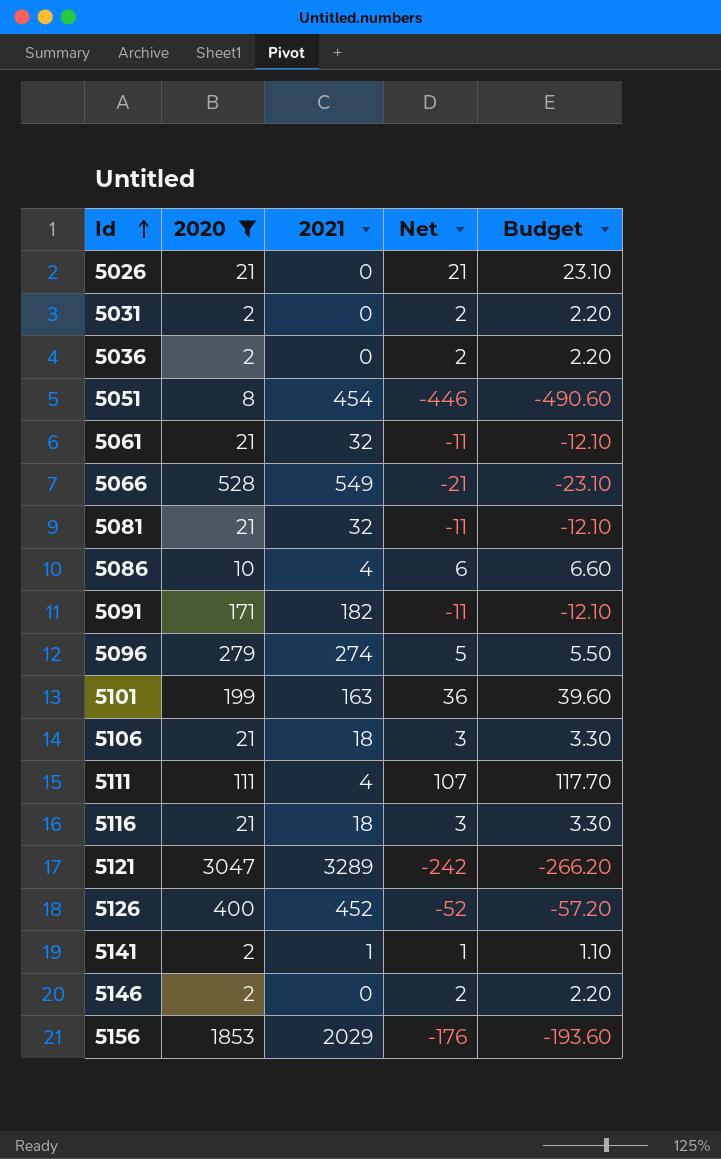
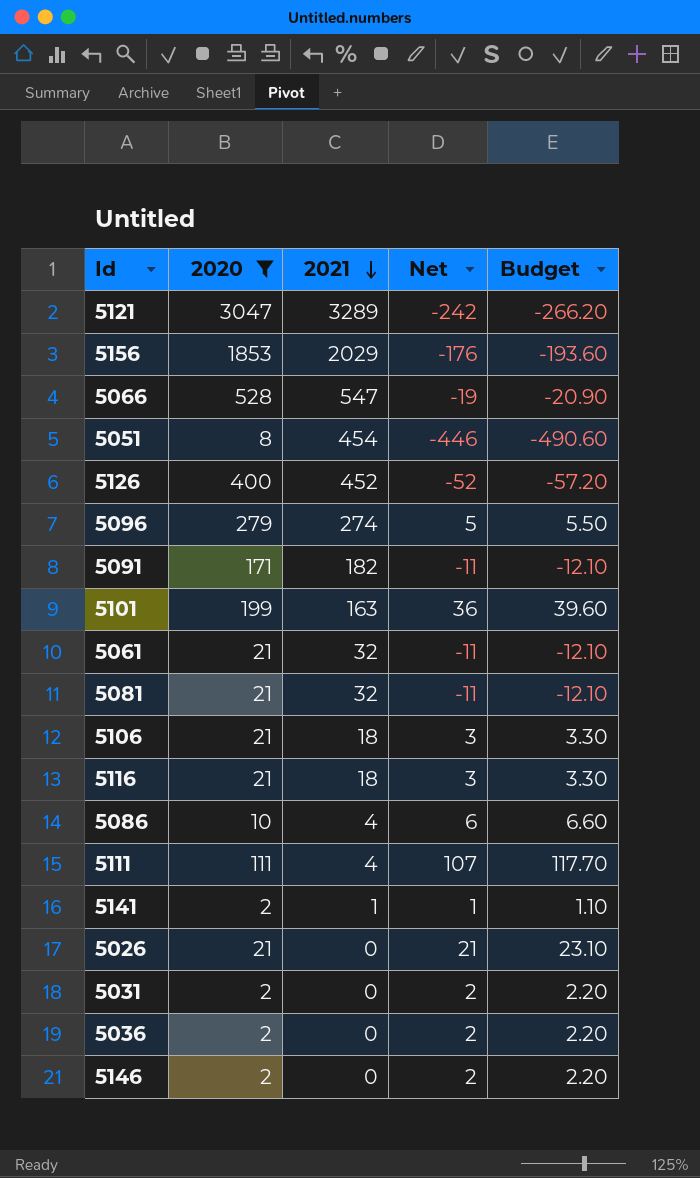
row order: Id ascending -> 2021 descending
5066 | 2021: 549 -> 547
5066 | Net: -21 -> -19
5066 | Budget: -23.10 -> -20.90

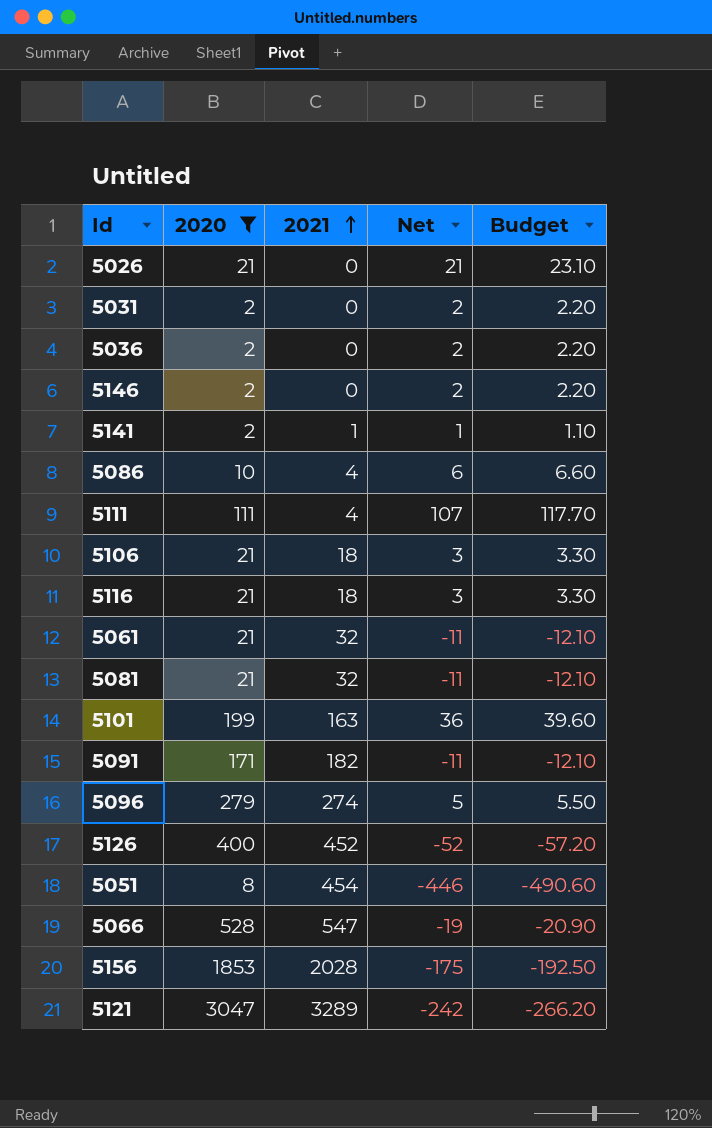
row order: 2021 descending -> 2021 ascending
5156 | 2021: 2029 -> 2028
5156 | Net: -176 -> -175
5156 | Budget: -193.60 -> -192.50

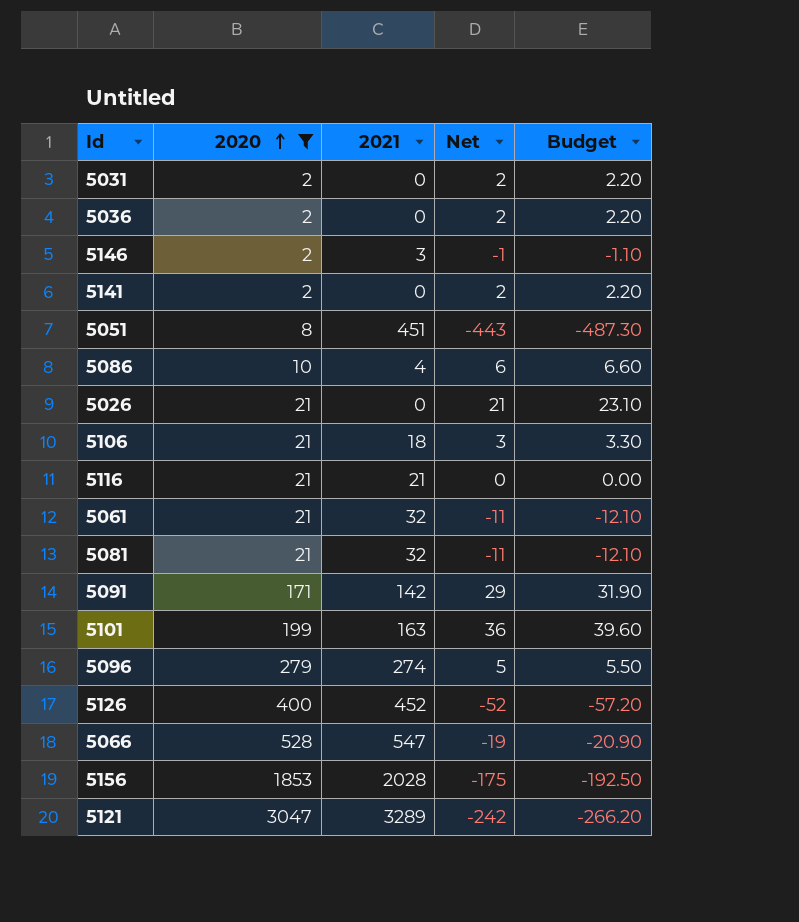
row order: 2021 ascending -> 2020 ascending
row 5111: 111 | 4 | 107 | 117.70 -> none
5146 | 2021: 0 -> 3
5146 | Net: 2 -> -1
5146 | Budget: 2.20 -> -1.10
5141 | 2021: 1 -> 0
5141 | Net: 1 -> 2
5141 | Budget: 1.10 -> 2.20
5051 | 2021: 454 -> 451
5051 | Net: -446 -> -443
5051 | Budget: -490.60 -> -487.30
5116 | 2021: 18 -> 21
5116 | Net: 3 -> 0
5116 | Budget: 3.30 -> 0.00
5091 | 2021: 182 -> 142
5091 | Net: -11 -> 29
5091 | Budget: -12.10 -> 31.90

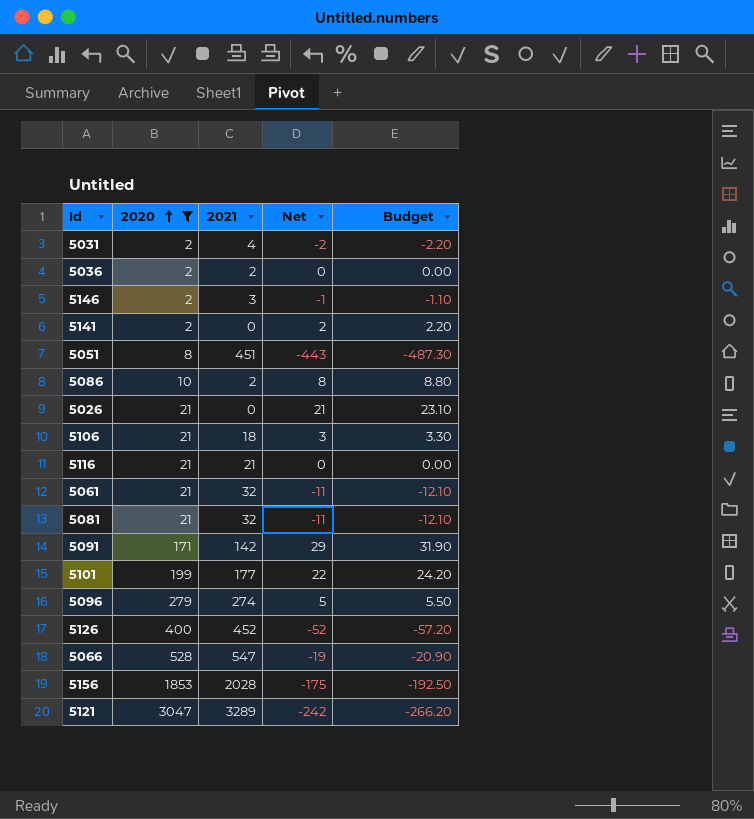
5031 | 2021: 0 -> 4
5031 | Net: 2 -> -2
5031 | Budget: 2.20 -> -2.20
5036 | 2021: 0 -> 2
5036 | Net: 2 -> 0
5036 | Budget: 2.20 -> 0.00
5086 | 2021: 4 -> 2
5086 | Net: 6 -> 8
5086 | Budget: 6.60 -> 8.80
5101 | 2021: 163 -> 177
5101 | Net: 36 -> 22
5101 | Budget: 39.60 -> 24.20

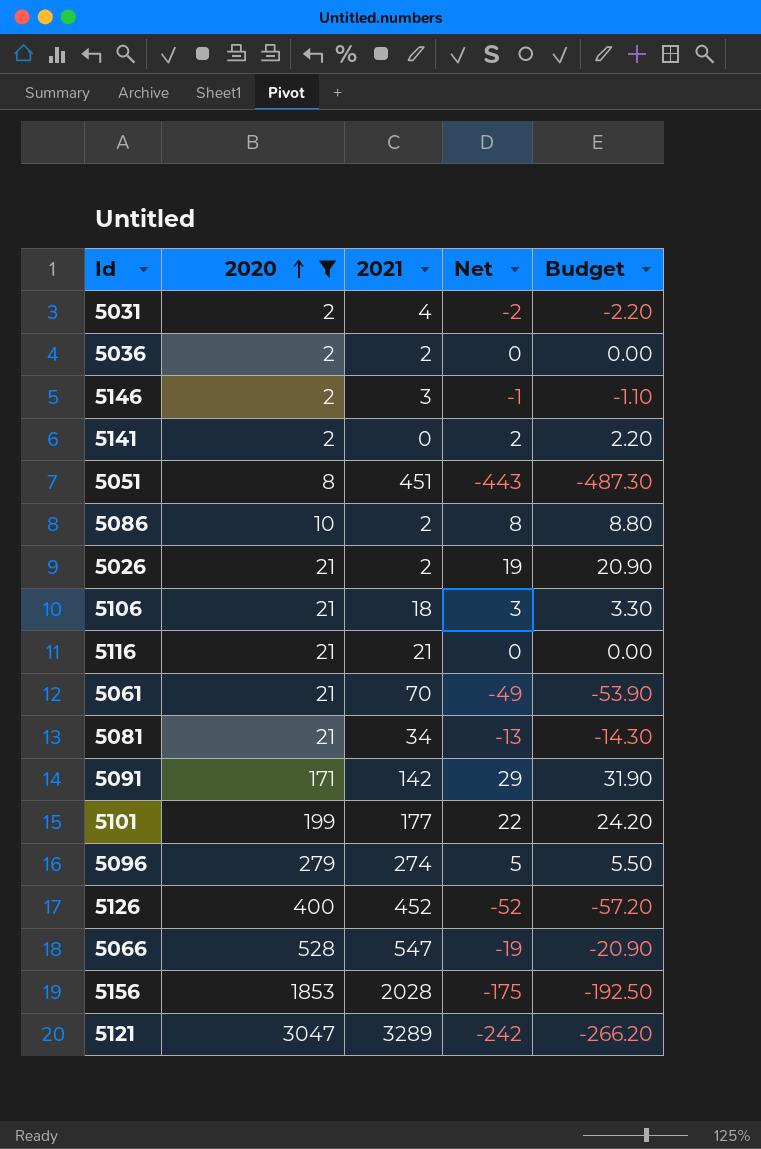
5026 | 2021: 0 -> 2
5026 | Net: 21 -> 19
5026 | Budget: 23.10 -> 20.90
5061 | 2021: 32 -> 70
5061 | Net: -11 -> -49
5061 | Budget: -12.10 -> -53.90
5081 | 2021: 32 -> 34
5081 | Net: -11 -> -13
5081 | Budget: -12.10 -> -14.30

